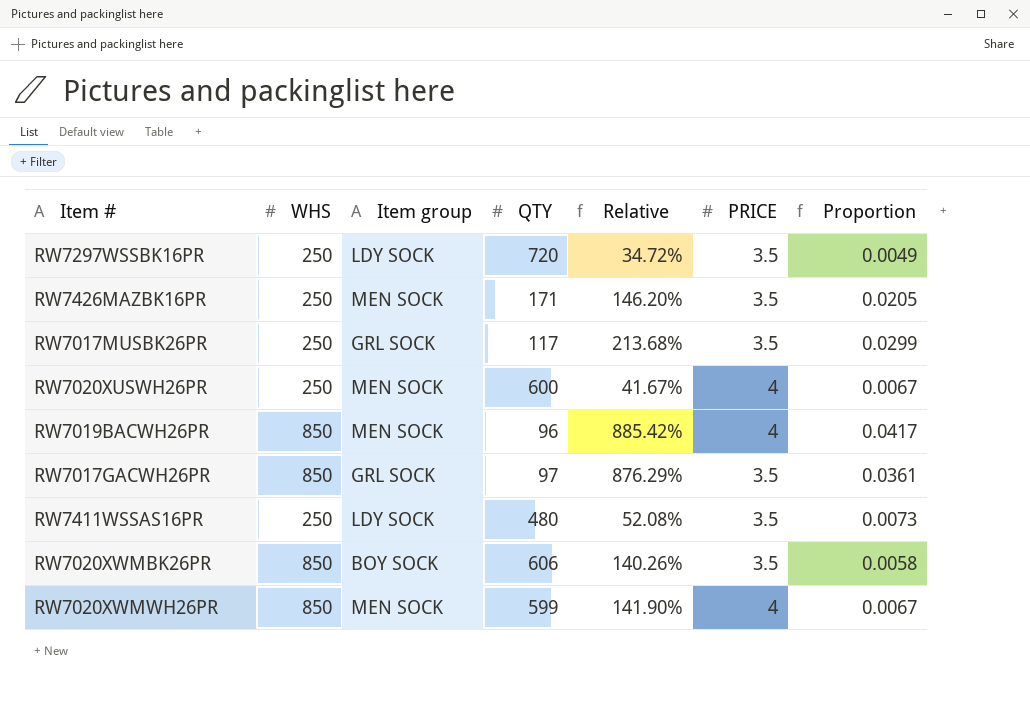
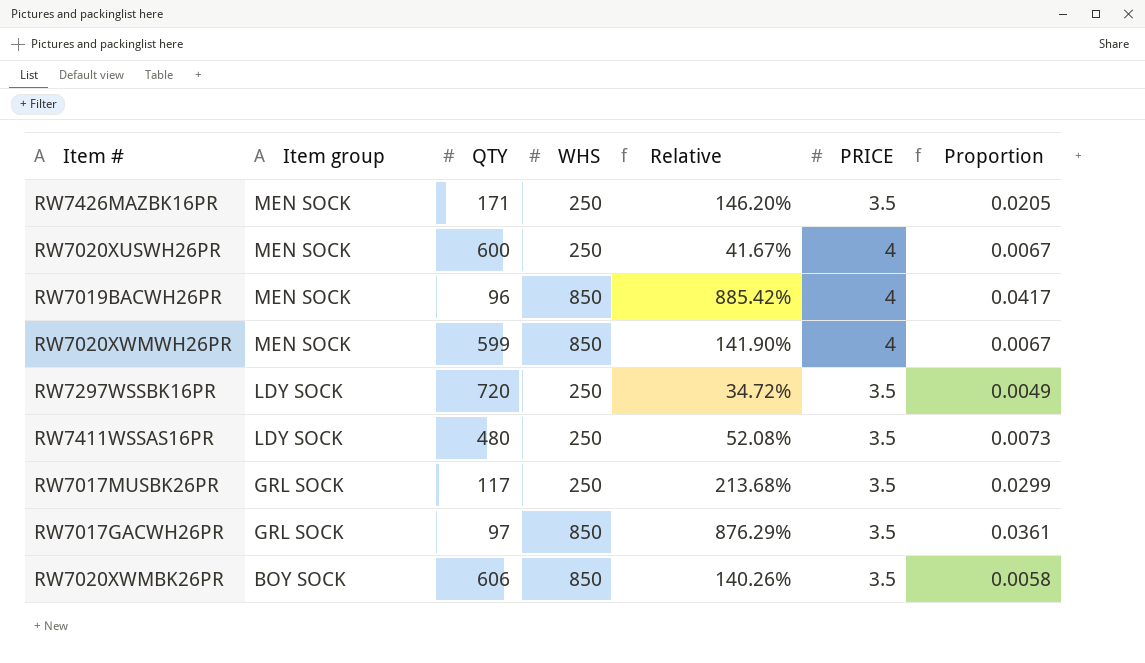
row order: none -> Item group descending
column WHS | position: 2 -> 4

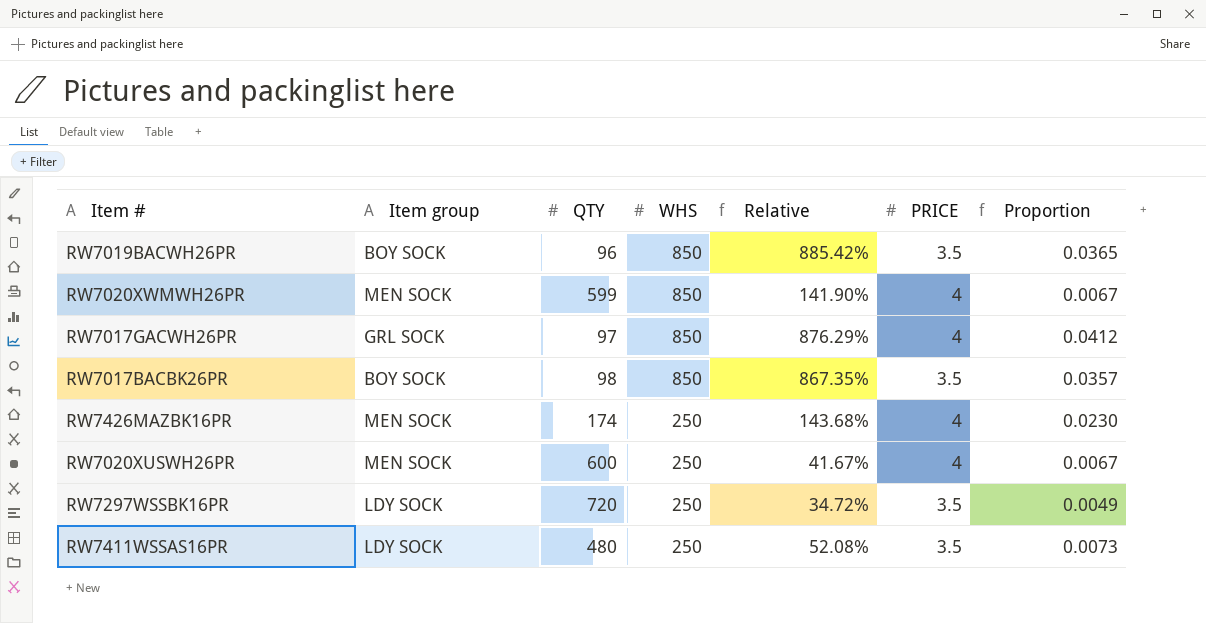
row order: Item group descending -> WHS descending
row RW7017MUSBK26PR: GRL SOCK | 117 | 250 | 213.68% | 3.5 | 0.0299 -> none
row RW7020XWMBK26PR: BOY SOCK | 606 | 850 | 140.26% | 3.5 | 0.0058 -> none
RW7019BACWH26PR | Item group: MEN SOCK -> BOY SOCK
RW7019BACWH26PR | PRICE: 4 -> 3.5
RW7019BACWH26PR | Proportion: 0.0417 -> 0.0365
RW7017GACWH26PR | PRICE: 3.5 -> 4
RW7017GACWH26PR | Proportion: 0.0361 -> 0.0412
row RW7017BACBK26PR: none -> BOY SOCK | 98 | 850 | 867.35% | 3.5 | 0.0357
RW7426MAZBK16PR | QTY: 171 -> 174
RW7426MAZBK16PR | Relative: 146.20% -> 143.68%
RW7426MAZBK16PR | PRICE: 3.5 -> 4
RW7426MAZBK16PR | Proportion: 0.0205 -> 0.0230

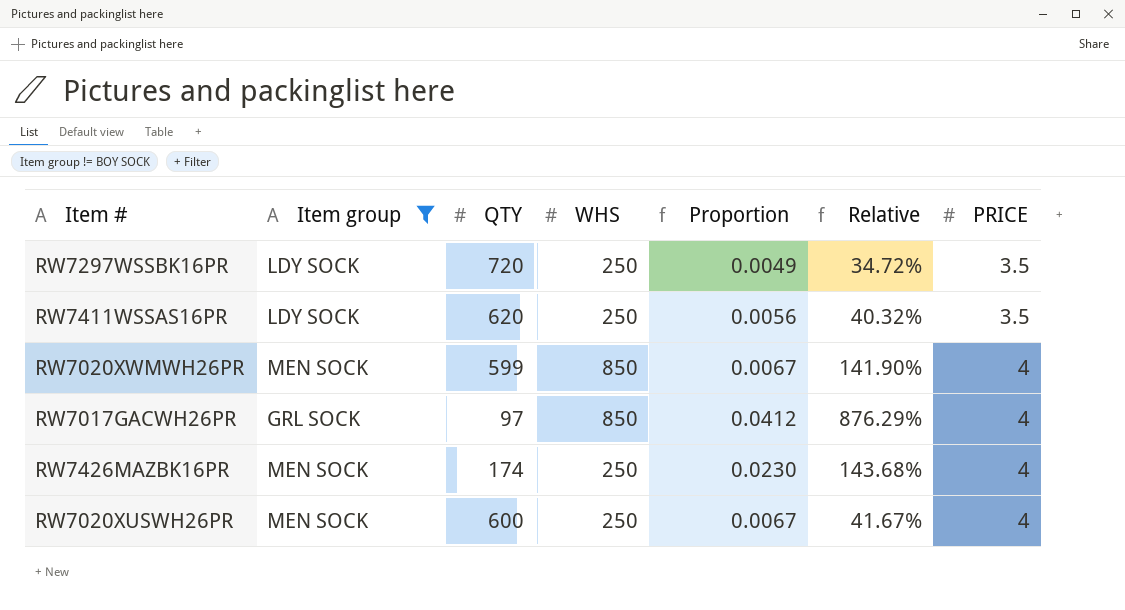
filter: none -> Item group != BOY SOCK
row order: WHS descending -> PRICE ascending
column Proportion | position: 7 -> 5
RW7411WSSAS16PR | QTY: 480 -> 620
RW7411WSSAS16PR | Proportion: 0.0073 -> 0.0056
RW7411WSSAS16PR | Relative: 52.08% -> 40.32%

